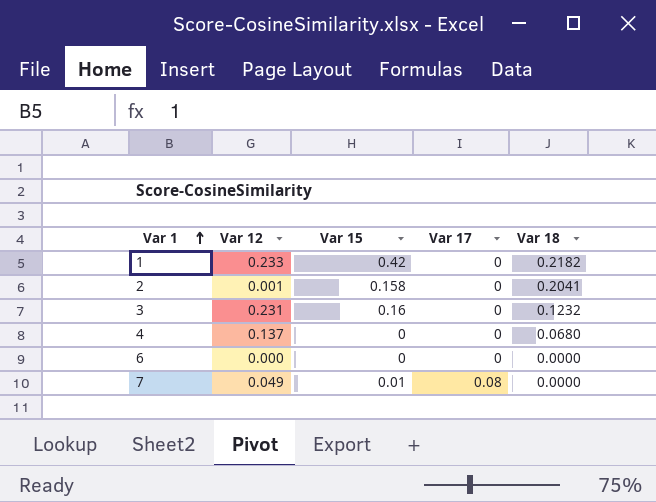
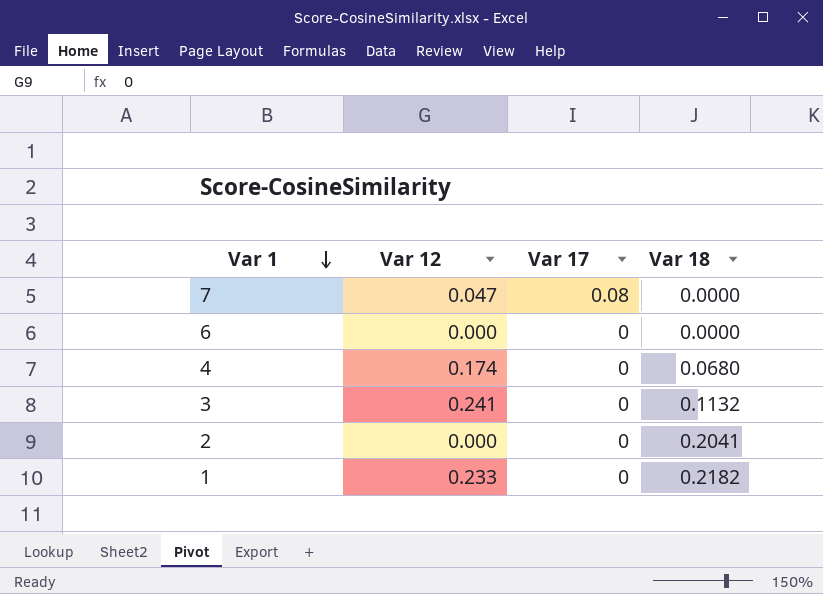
row order: Var 1 ascending -> Var 1 descending
column Var 15 | position: 3 -> none
7 | Var 12: 0.049 -> 0.047
4 | Var 12: 0.137 -> 0.174
3 | Var 12: 0.231 -> 0.241
3 | Var 18: 0.1232 -> 0.1132
2 | Var 12: 0.001 -> 0.000

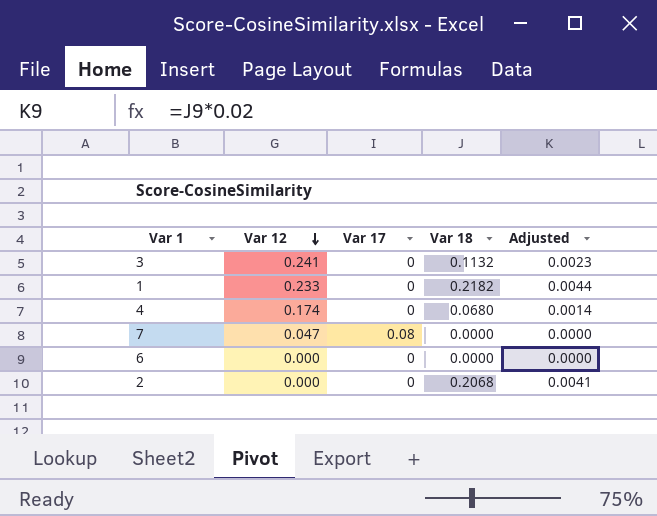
row order: Var 1 descending -> Var 12 descending
column Adjusted | formula: none -> [Var 18] * 0.02
2 | Var 18: 0.2041 -> 0.2068

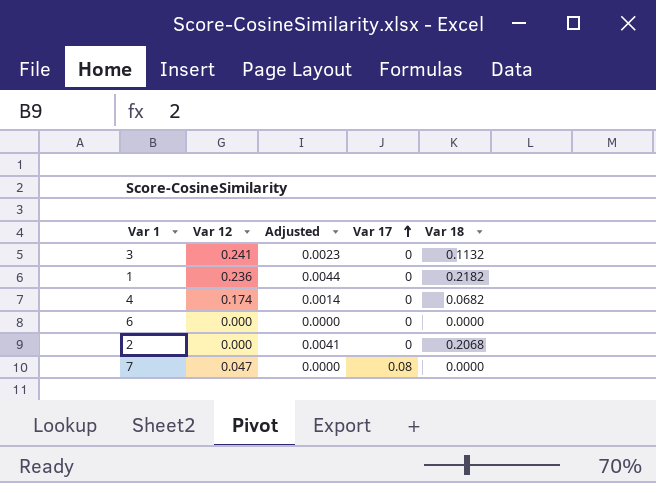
row order: Var 12 descending -> Var 17 ascending
column Adjusted | position: 5 -> 3
1 | Var 12: 0.233 -> 0.236
4 | Var 18: 0.0680 -> 0.0682

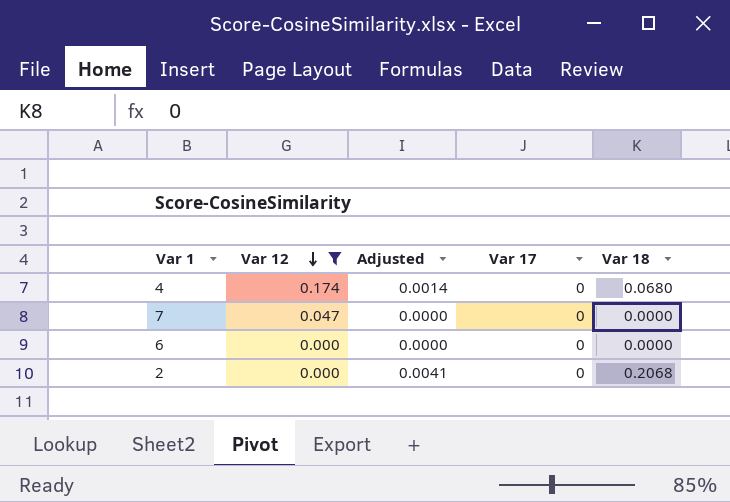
filter: none -> Var 12 <= 0.174
row order: Var 17 ascending -> Var 12 descending
4 | Var 18: 0.0682 -> 0.0680
7 | Var 17: 0.08 -> 0

